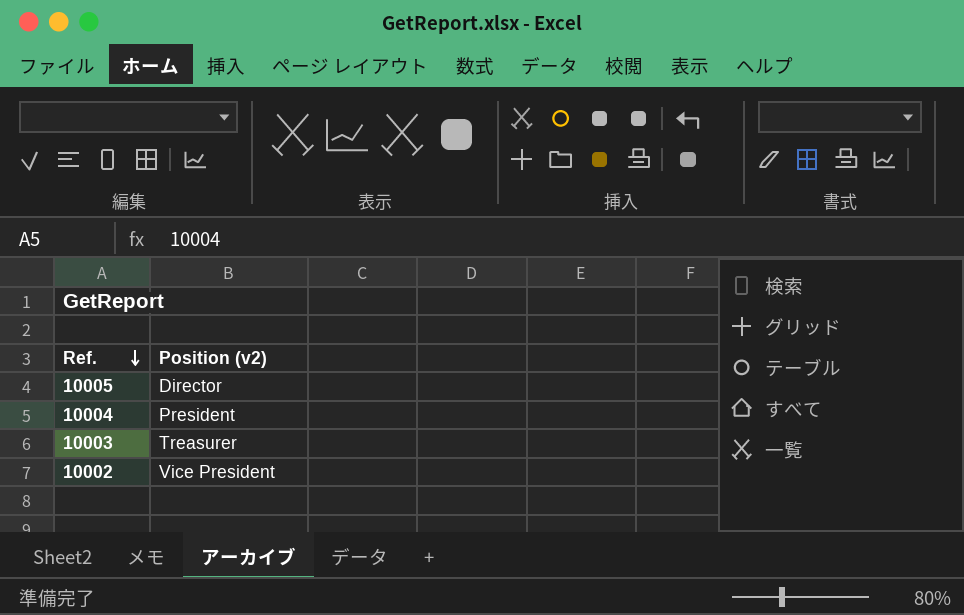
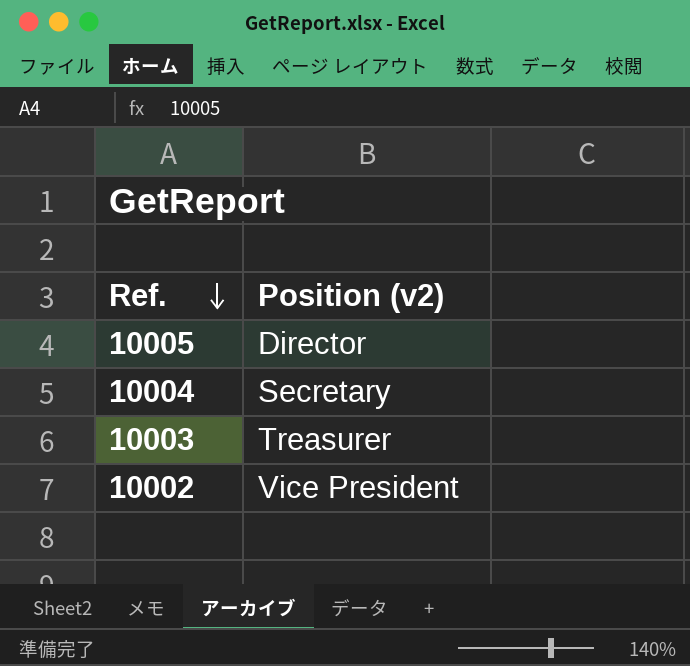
10004 | Position (v2): President -> Secretary

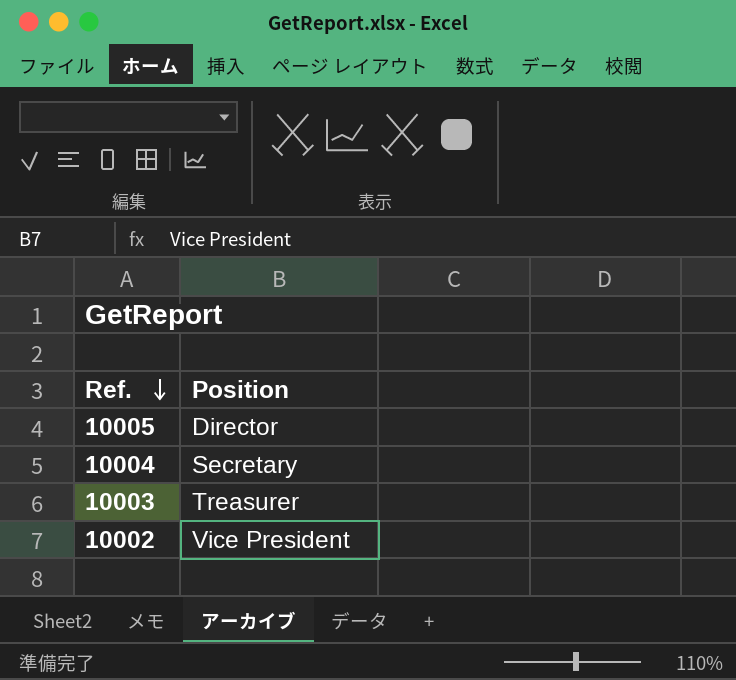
column name: Position (v2) -> Position

